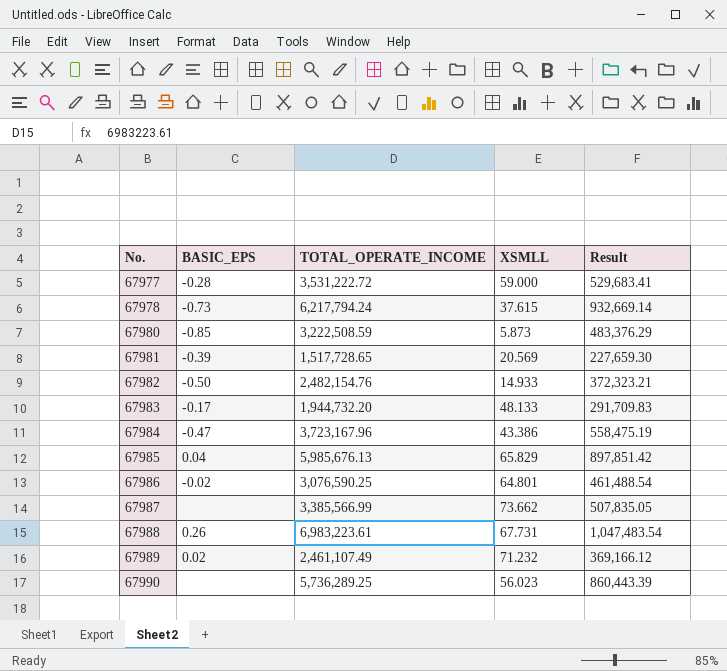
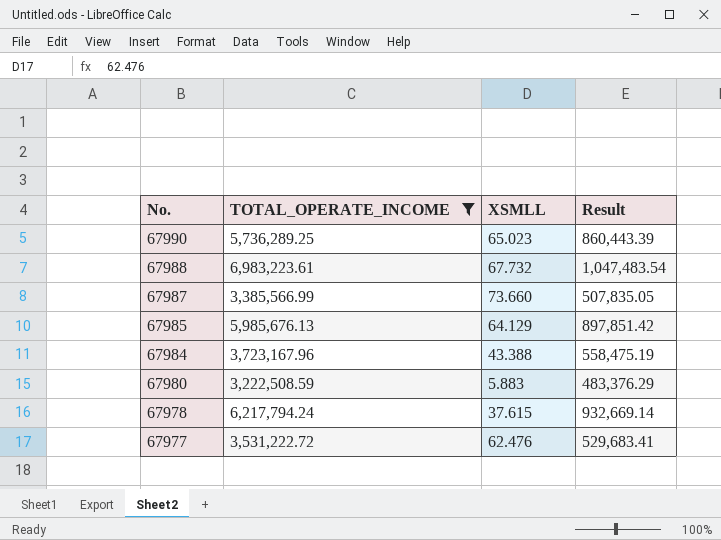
filter: none -> TOTAL_OPERATE_INCOME >= 3,222,508.59
row order: No. ascending -> No. descending
column BASIC_EPS | position: 2 -> none
67990 | XSMLL: 56.023 -> 65.023
67988 | XSMLL: 67.731 -> 67.732
67987 | XSMLL: 73.662 -> 73.660
67985 | XSMLL: 65.829 -> 64.129
67984 | XSMLL: 43.386 -> 43.388
67980 | XSMLL: 5.873 -> 5.883
67977 | XSMLL: 59.000 -> 62.476

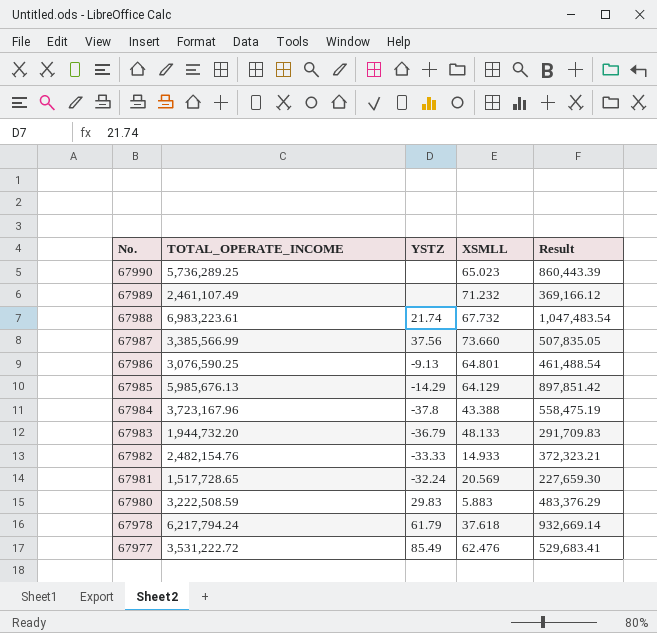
filter: TOTAL_OPERATE_INCOME >= 3,222,508.59 -> none
column YSTZ | position: none -> 3
67978 | XSMLL: 37.615 -> 37.618

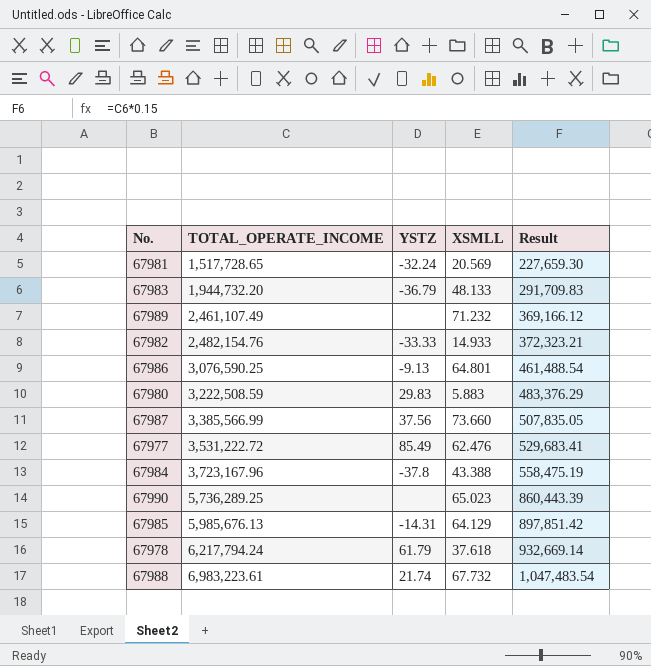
row order: No. descending -> TOTAL_OPERATE_INCOME ascending
67985 | YSTZ: -14.29 -> -14.31

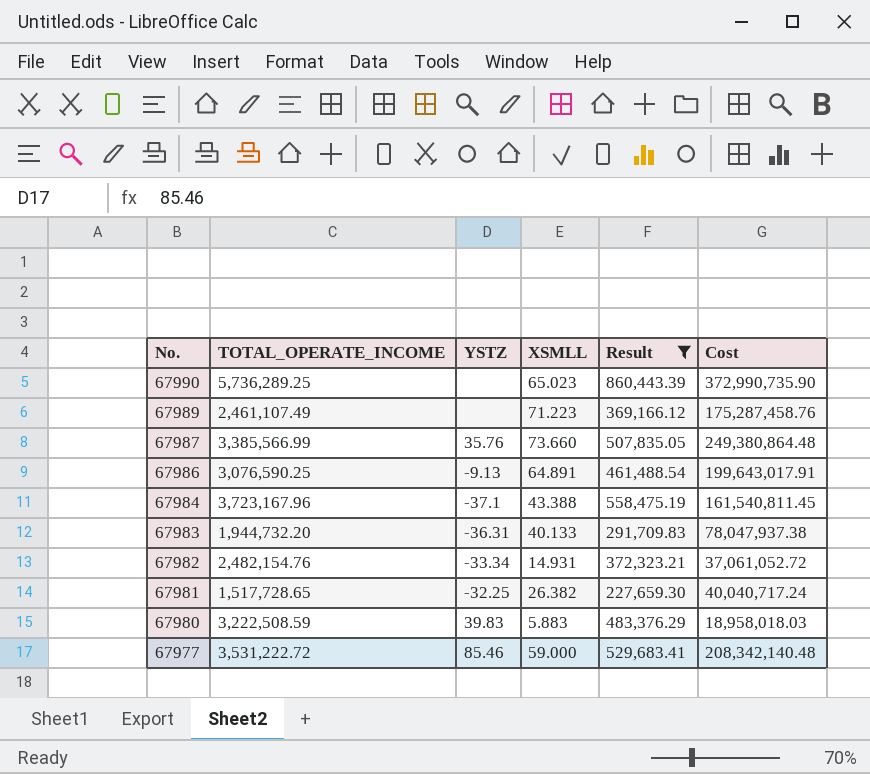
filter: none -> Result <= 860,443.39
row order: TOTAL_OPERATE_INCOME ascending -> No. descending
column Cost | formula: none -> [TOTAL_OPERATE_INCOME] * [XSMLL]
67989 | XSMLL: 71.232 -> 71.223
67987 | YSTZ: 37.56 -> 35.76
67986 | XSMLL: 64.801 -> 64.891
67984 | YSTZ: -37.8 -> -37.1
67983 | YSTZ: -36.79 -> -36.31
67983 | XSMLL: 48.133 -> 40.133
67982 | YSTZ: -33.33 -> -33.34
67982 | XSMLL: 14.933 -> 14.931
67981 | YSTZ: -32.24 -> -32.25
67981 | XSMLL: 20.569 -> 26.382
67980 | YSTZ: 29.83 -> 39.83
67977 | YSTZ: 85.49 -> 85.46
67977 | XSMLL: 62.476 -> 59.000

